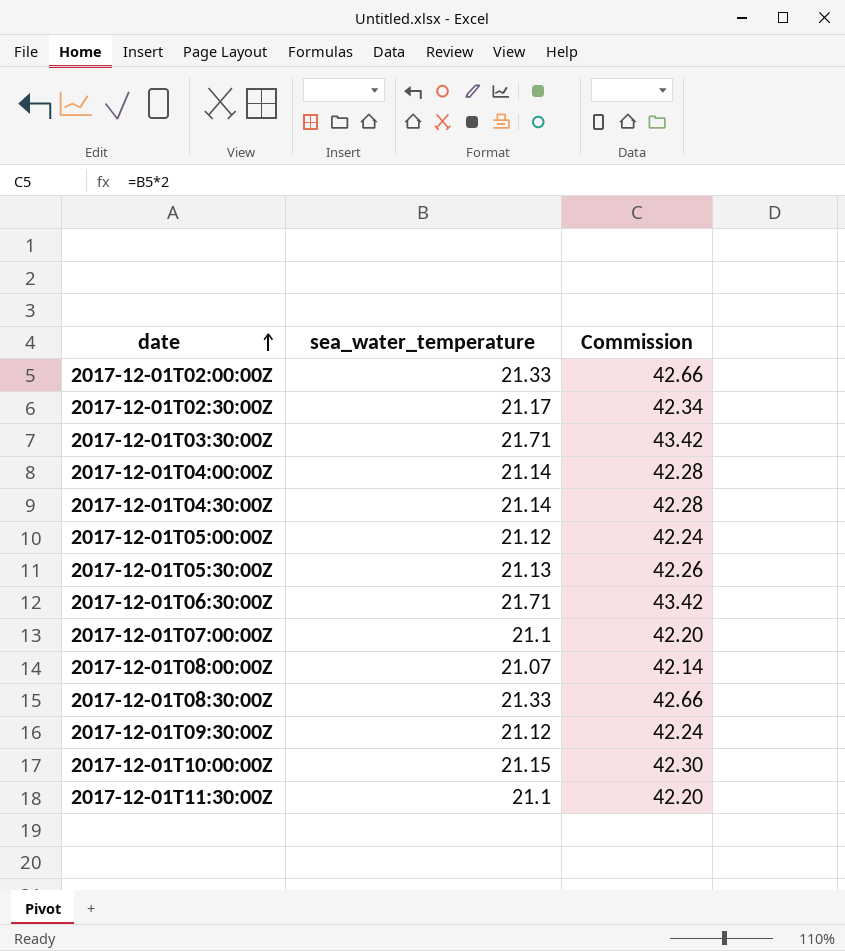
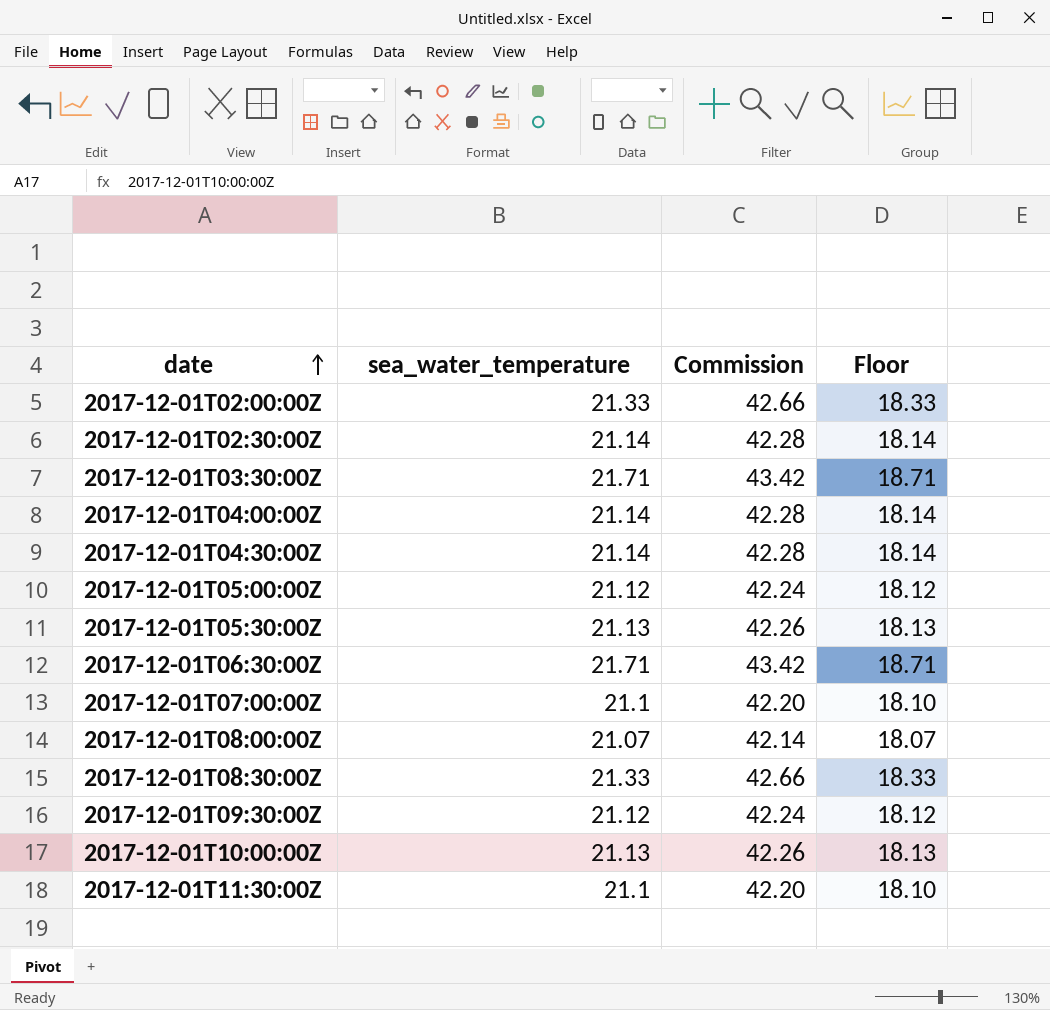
column Floor | formula: none -> [sea_water_temperature] - 3
2017-12-01T02:30:00Z | sea_water_temperature: 21.17 -> 21.14
2017-12-01T02:30:00Z | Commission: 42.34 -> 42.28
2017-12-01T10:00:00Z | sea_water_temperature: 21.15 -> 21.13
2017-12-01T10:00:00Z | Commission: 42.30 -> 42.26

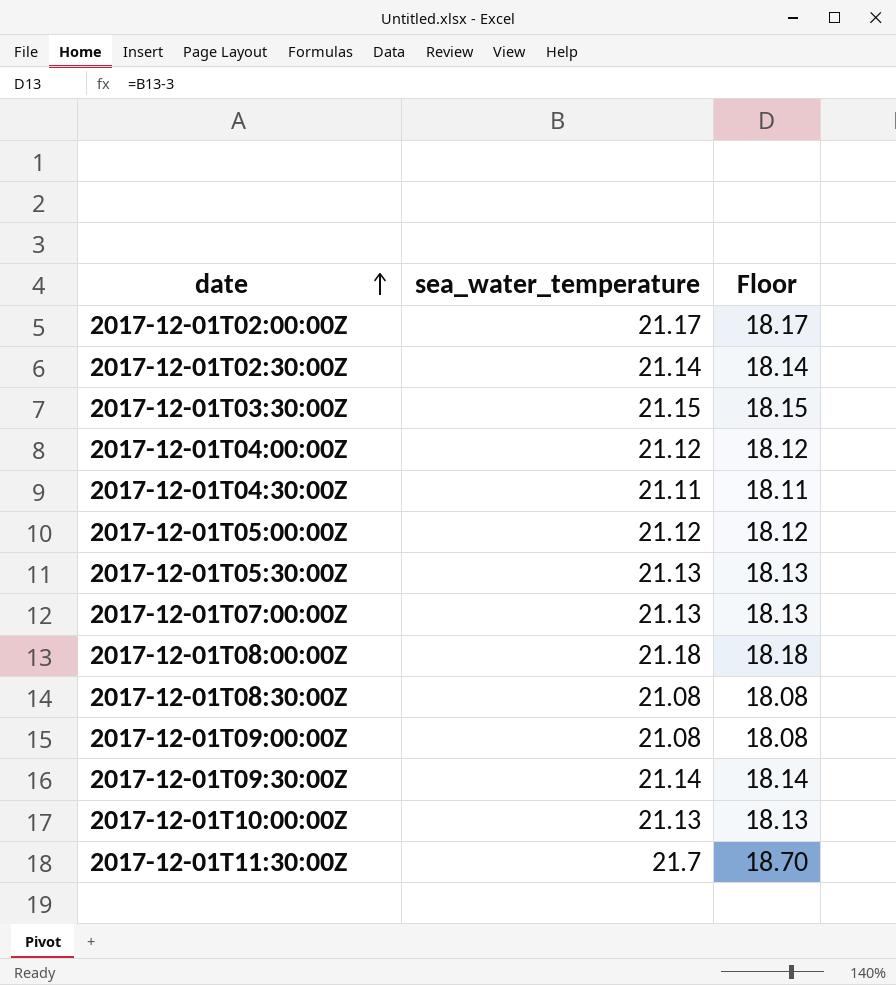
column Commission | formula: [sea_water_temperature] * 2 -> none
row 2017-12-01T06:30:00Z: 21.71 | 43.42 | 18.71 -> none
2017-12-01T02:00:00Z | sea_water_temperature: 21.33 -> 21.17
2017-12-01T02:00:00Z | Floor: 18.33 -> 18.17
2017-12-01T03:30:00Z | sea_water_temperature: 21.71 -> 21.15
2017-12-01T03:30:00Z | Floor: 18.71 -> 18.15
2017-12-01T04:00:00Z | sea_water_temperature: 21.14 -> 21.12
2017-12-01T04:00:00Z | Floor: 18.14 -> 18.12
2017-12-01T04:30:00Z | sea_water_temperature: 21.14 -> 21.11
2017-12-01T04:30:00Z | Floor: 18.14 -> 18.11
2017-12-01T07:00:00Z | sea_water_temperature: 21.1 -> 21.13
2017-12-01T07:00:00Z | Floor: 18.10 -> 18.13
2017-12-01T08:00:00Z | sea_water_temperature: 21.07 -> 21.18
2017-12-01T08:00:00Z | Floor: 18.07 -> 18.18
2017-12-01T08:30:00Z | sea_water_temperature: 21.33 -> 21.08
2017-12-01T08:30:00Z | Floor: 18.33 -> 18.08
row 2017-12-01T09:00:00Z: none -> 21.08 | 18.08
2017-12-01T09:30:00Z | sea_water_temperature: 21.12 -> 21.14
2017-12-01T09:30:00Z | Floor: 18.12 -> 18.14
2017-12-01T11:30:00Z | sea_water_temperature: 21.1 -> 21.7
2017-12-01T11:30:00Z | Floor: 18.10 -> 18.70

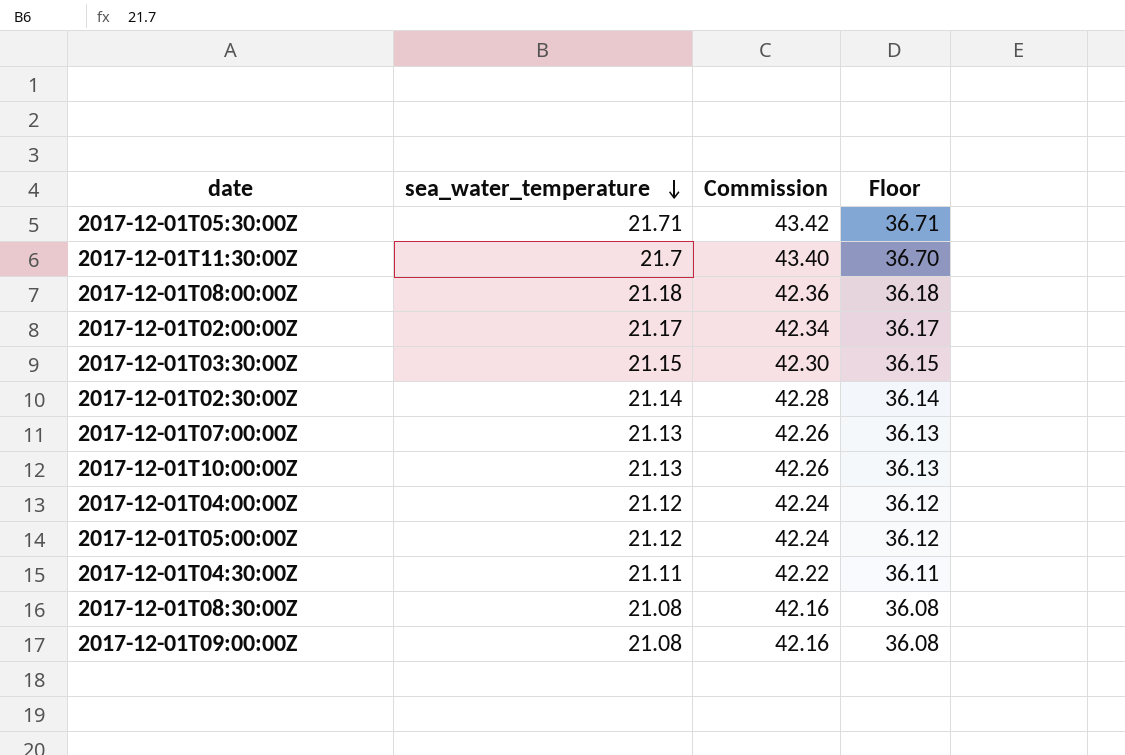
row order: date ascending -> sea_water_temperature descending
column Commission | formula: none -> [sea_water_temperature] * 2
column Floor | formula: [sea_water_temperature] - 3 -> [sea_water_temperature] + 15
row 2017-12-01T09:30:00Z: 21.14 | 18.14 -> none
2017-12-01T05:30:00Z | sea_water_temperature: 21.13 -> 21.71

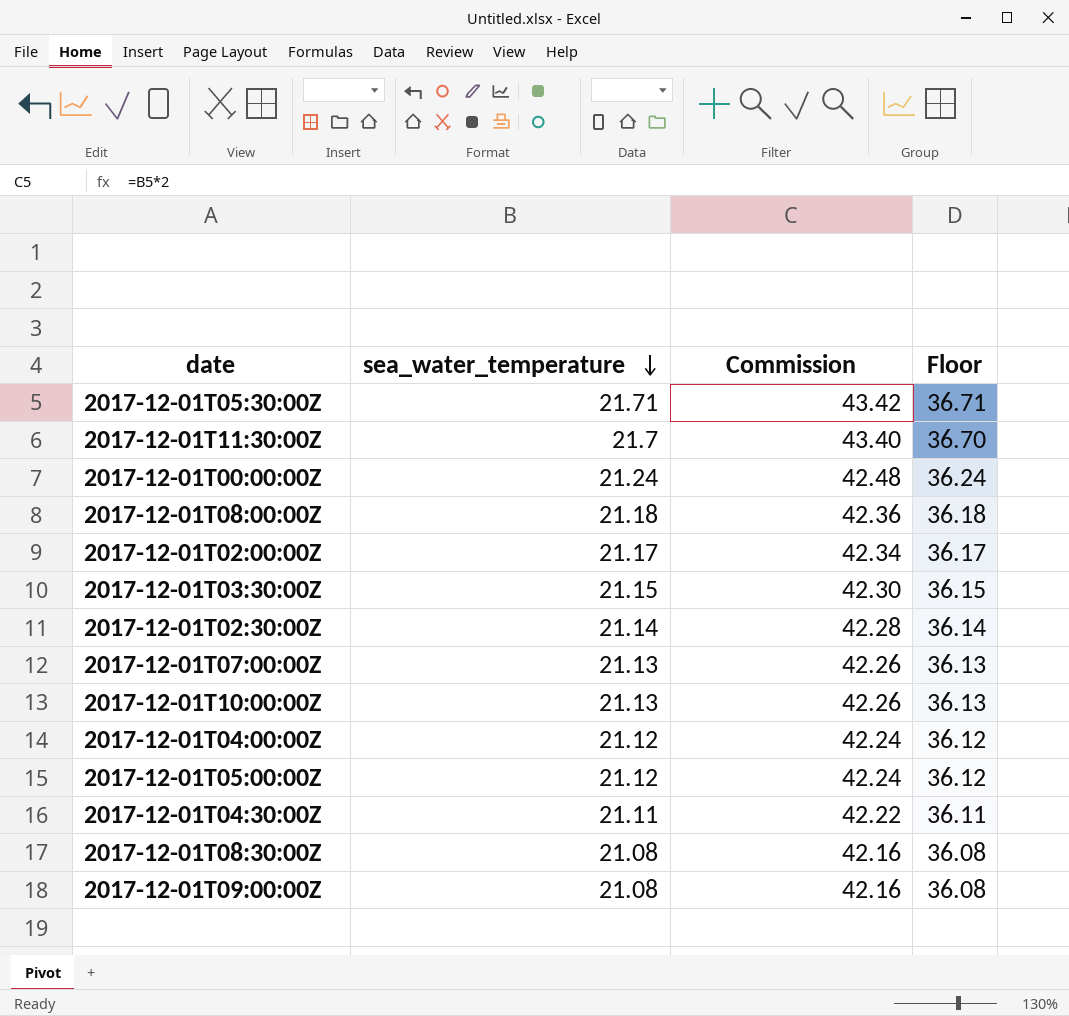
row 2017-12-01T00:00:00Z: none -> 21.24 | 42.48 | 36.24

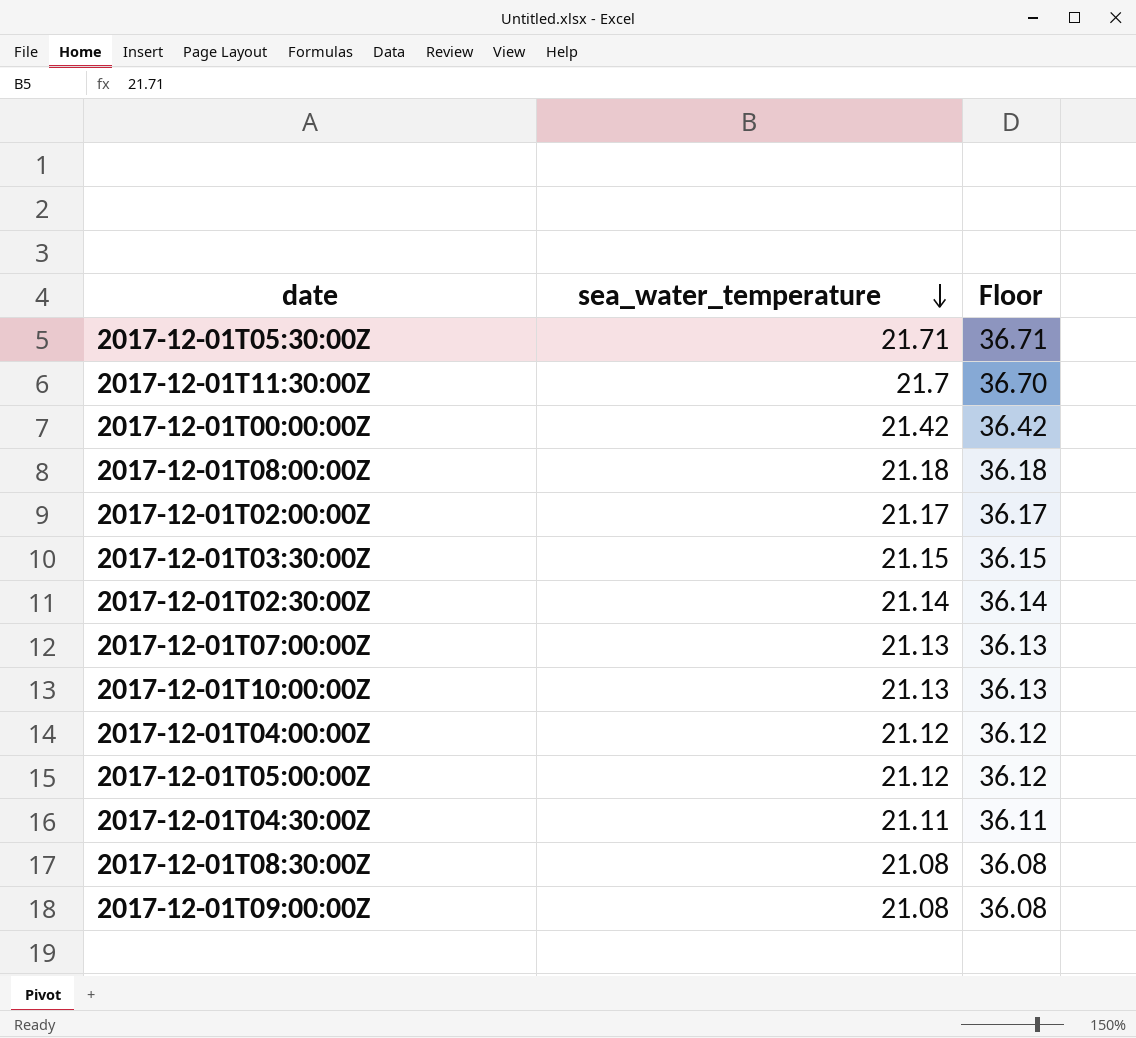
column Commission | formula: [sea_water_temperature] * 2 -> none
2017-12-01T00:00:00Z | sea_water_temperature: 21.24 -> 21.42
2017-12-01T00:00:00Z | Floor: 36.24 -> 36.42

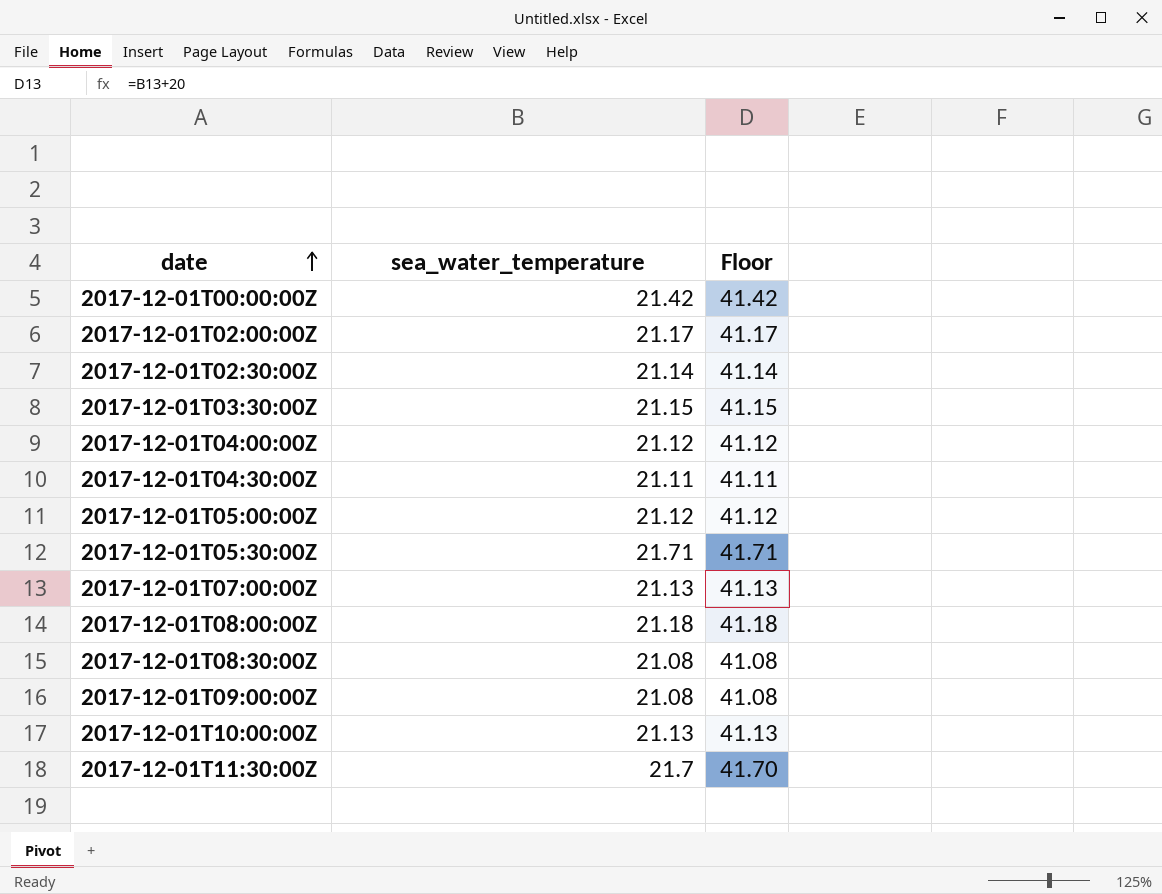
row order: sea_water_temperature descending -> date ascending
column Floor | formula: [sea_water_temperature] + 15 -> [sea_water_temperature] + 20

